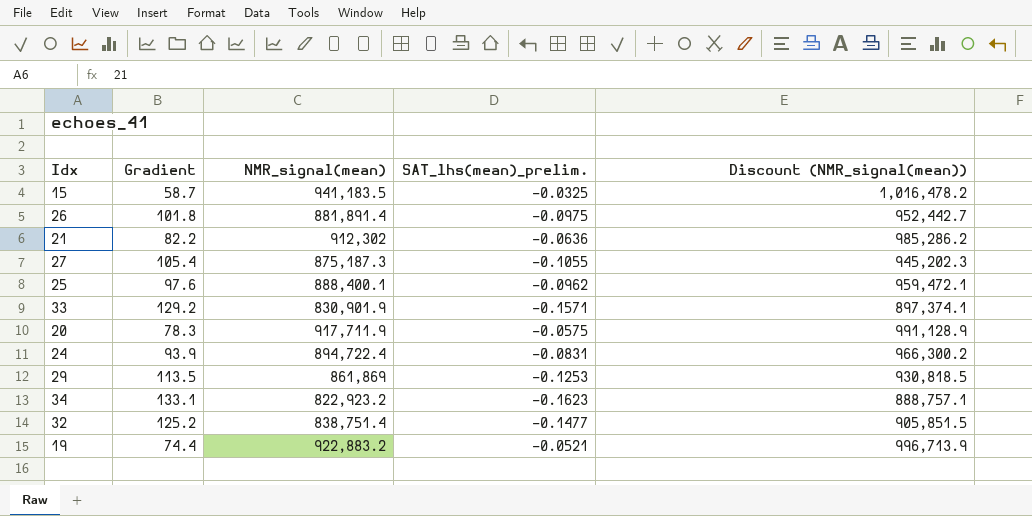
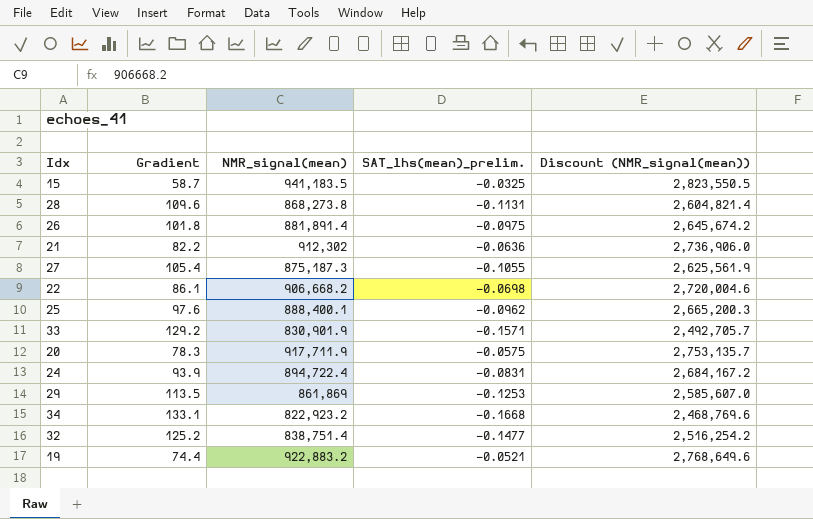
column Discount (NMR_signal(mean)) | formula: [NMR_signal(mean)] * 1.08 -> [NMR_signal(mean)] * 3
row 28: none -> 109.6 | 868,273.8 | -0.1131 | 2,604,821.4
row 22: none -> 86.1 | 906,668.2 | -0.0698 | 2,720,004.6
34 | SAT_lhs(mean)_prelim.: -0.1623 -> -0.1668

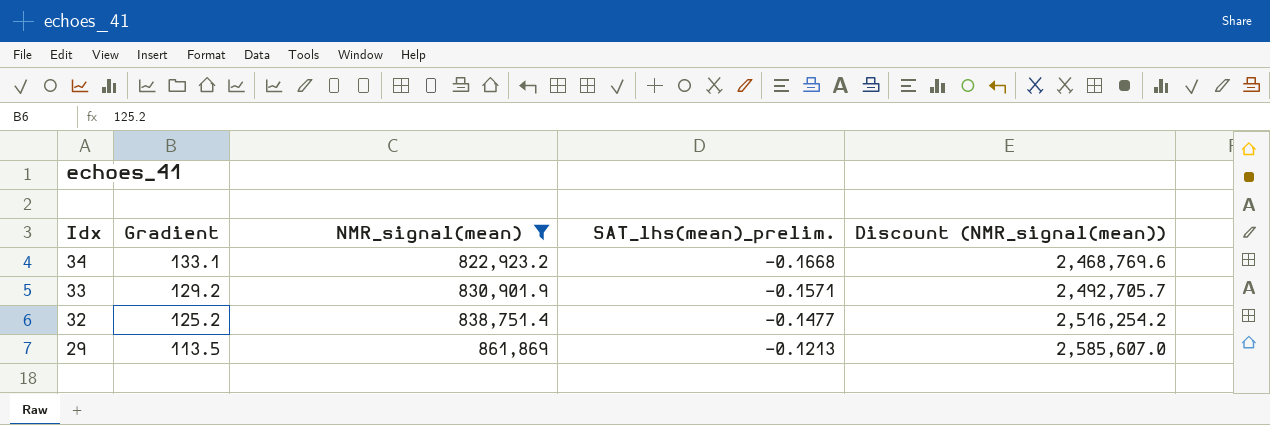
filter: none -> NMR_signal(mean) <= 861,869
row order: none -> Idx descending
29 | SAT_lhs(mean)_prelim.: -0.1253 -> -0.1213

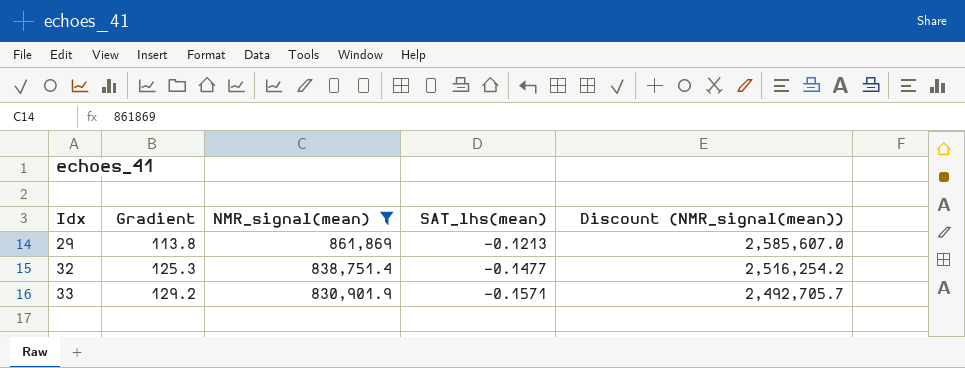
row order: Idx descending -> Idx ascending
column name: SAT_lhs(mean)_prelim. -> SAT_lhs(mean)
row 34: 133.1 | 822,923.2 | -0.1668 | 2,468,769.6 -> none
29 | Gradient: 113.5 -> 113.8
32 | Gradient: 125.2 -> 125.3

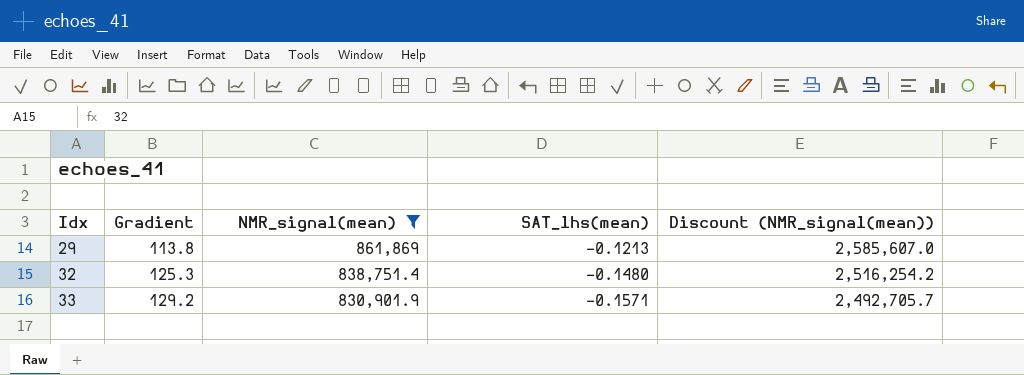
32 | SAT_lhs(mean): -0.1477 -> -0.1480

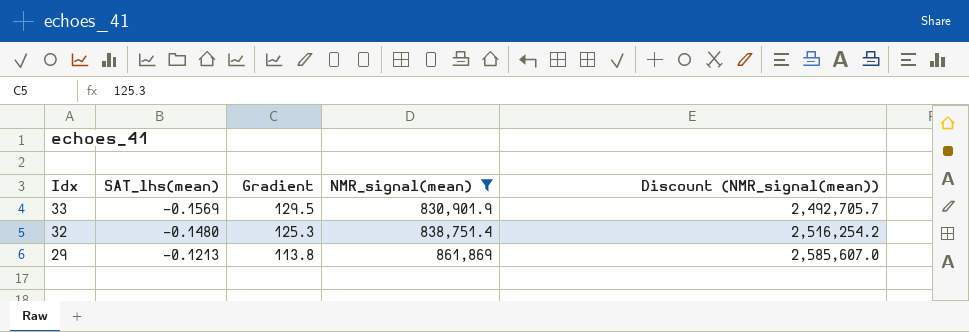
row order: Idx ascending -> Idx descending
column SAT_lhs(mean) | position: 4 -> 2
33 | SAT_lhs(mean): -0.1571 -> -0.1569
33 | Gradient: 129.2 -> 129.5

